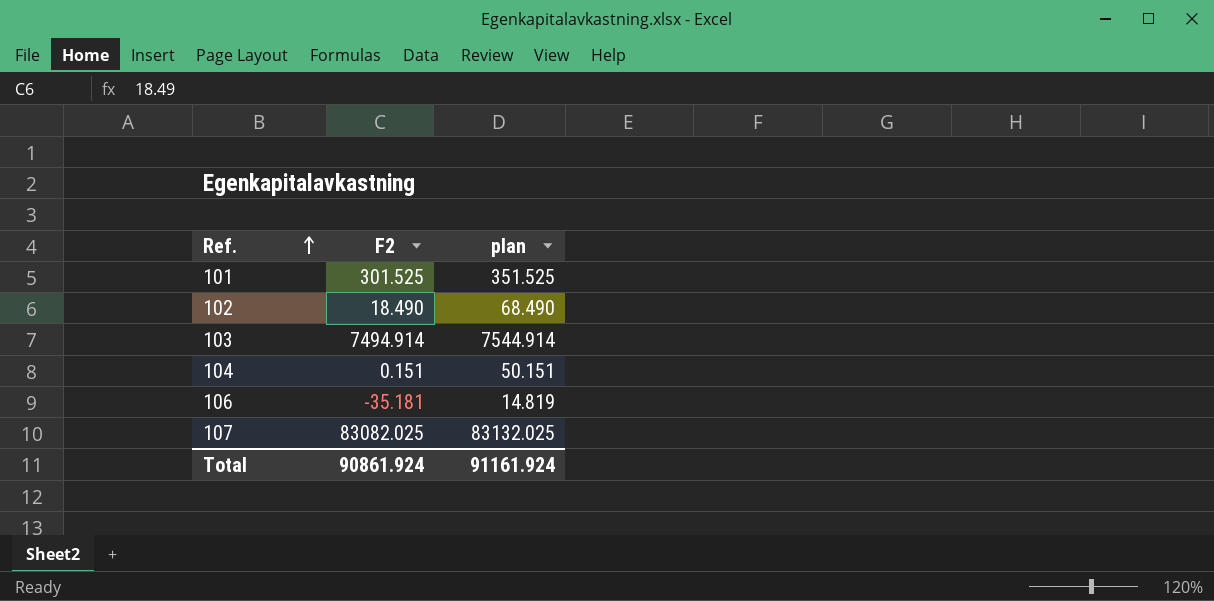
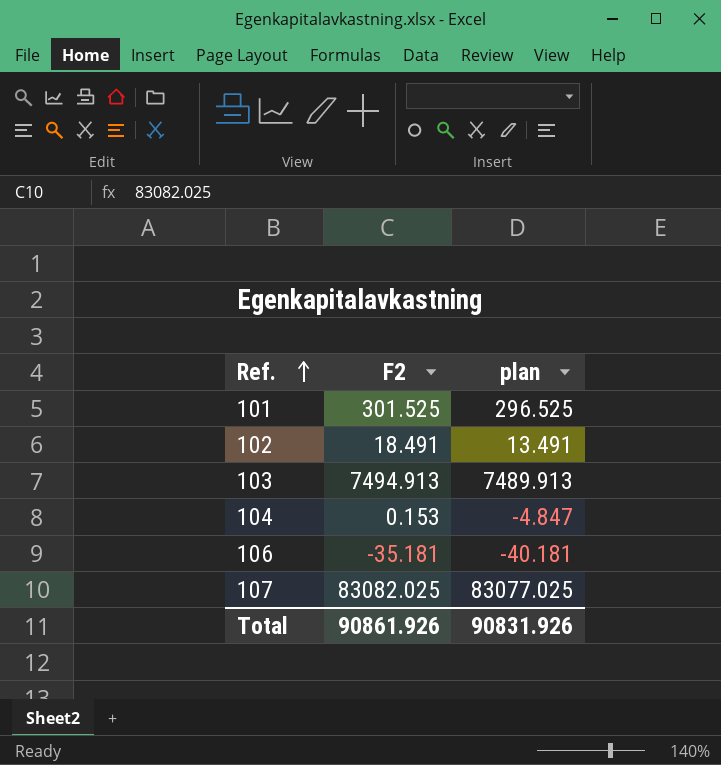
column plan | formula: [F2] + 50 -> [F2] - 5
102 | F2: 18.490 -> 18.491
103 | F2: 7494.914 -> 7494.913
104 | F2: 0.151 -> 0.153
Total | F2: 90861.924 -> 90861.926
Total | plan: 91161.924 -> 90831.926

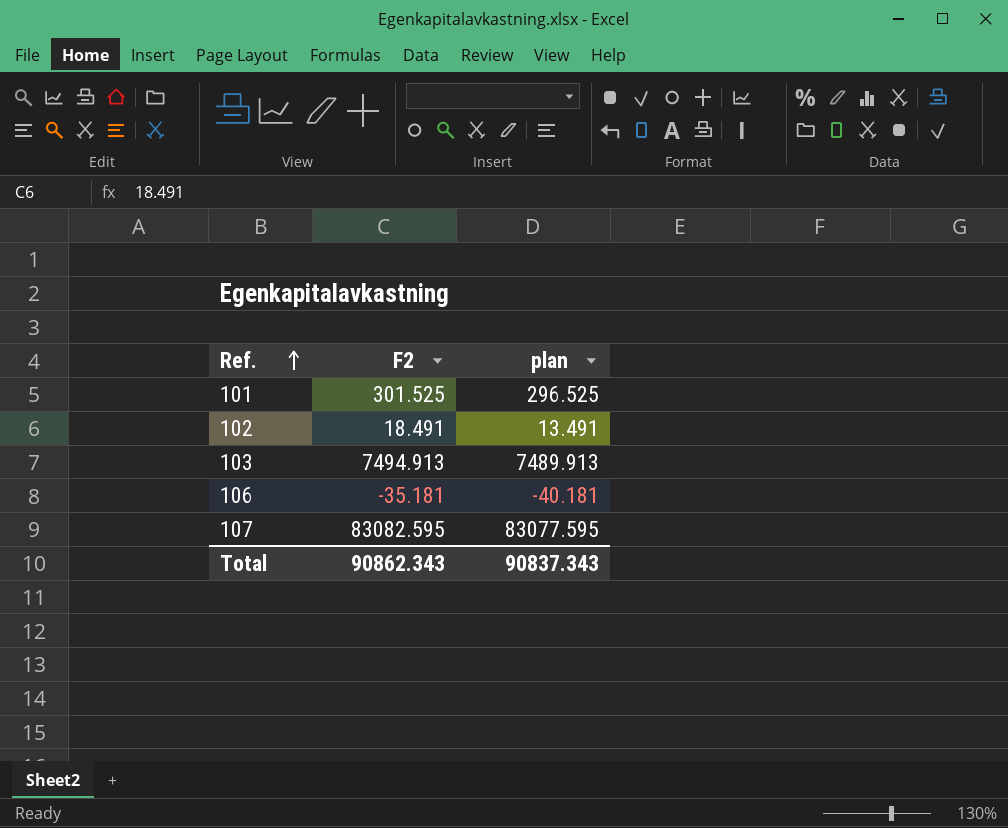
row 104: 0.153 | -4.847 -> none
107 | F2: 83082.025 -> 83082.595
107 | plan: 83077.025 -> 83077.595
Total | F2: 90861.926 -> 90862.343
Total | plan: 90831.926 -> 90837.343

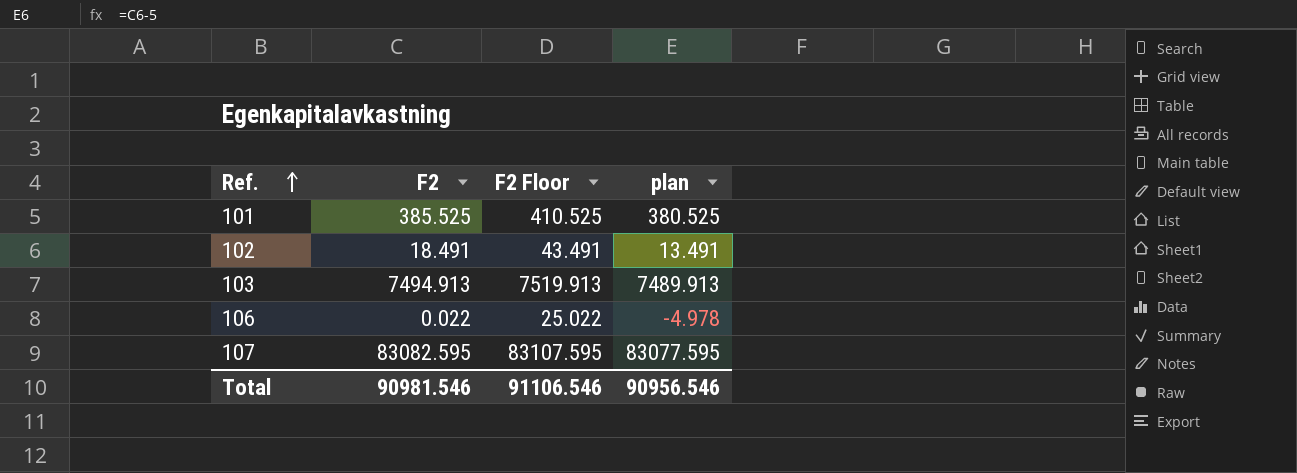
column F2 Floor | formula: none -> [F2] + 25
101 | F2: 301.525 -> 385.525
101 | plan: 296.525 -> 380.525
106 | F2: -35.181 -> 0.022
106 | plan: -40.181 -> -4.978
Total | F2: 90862.343 -> 90981.546
Total | plan: 90837.343 -> 90956.546

